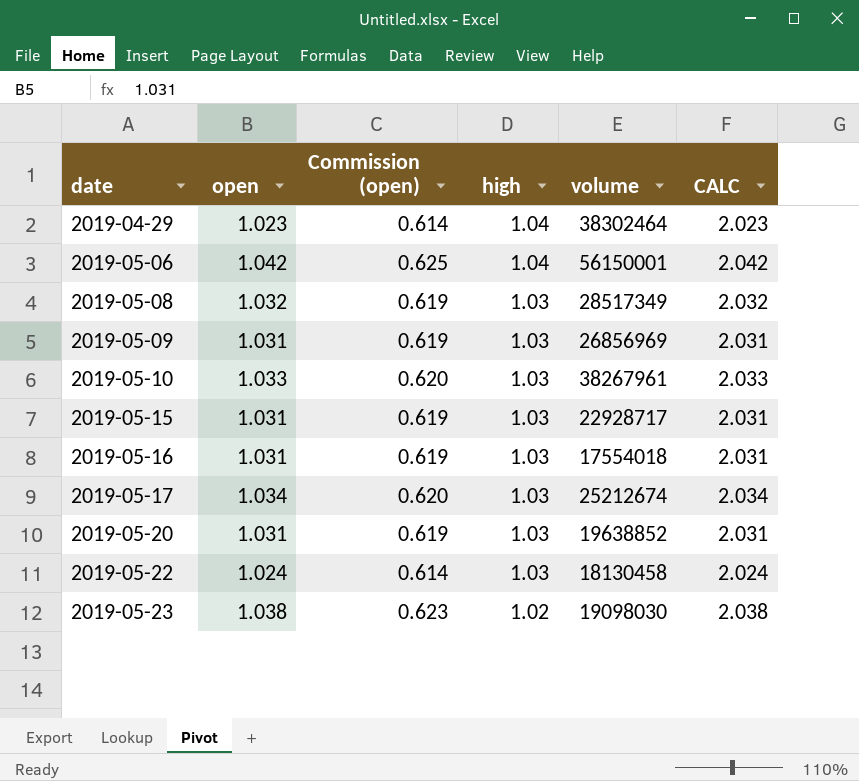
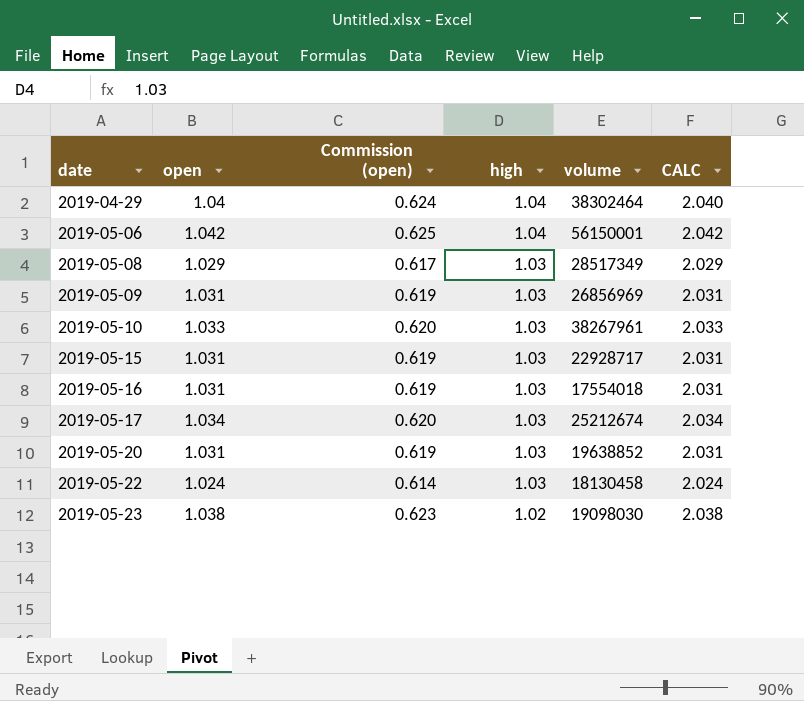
2019-04-29 | open: 1.023 -> 1.04
2019-04-29 | Commission (open): 0.614 -> 0.624
2019-04-29 | CALC: 2.023 -> 2.040
2019-05-08 | open: 1.032 -> 1.029
2019-05-08 | Commission (open): 0.619 -> 0.617
2019-05-08 | CALC: 2.032 -> 2.029

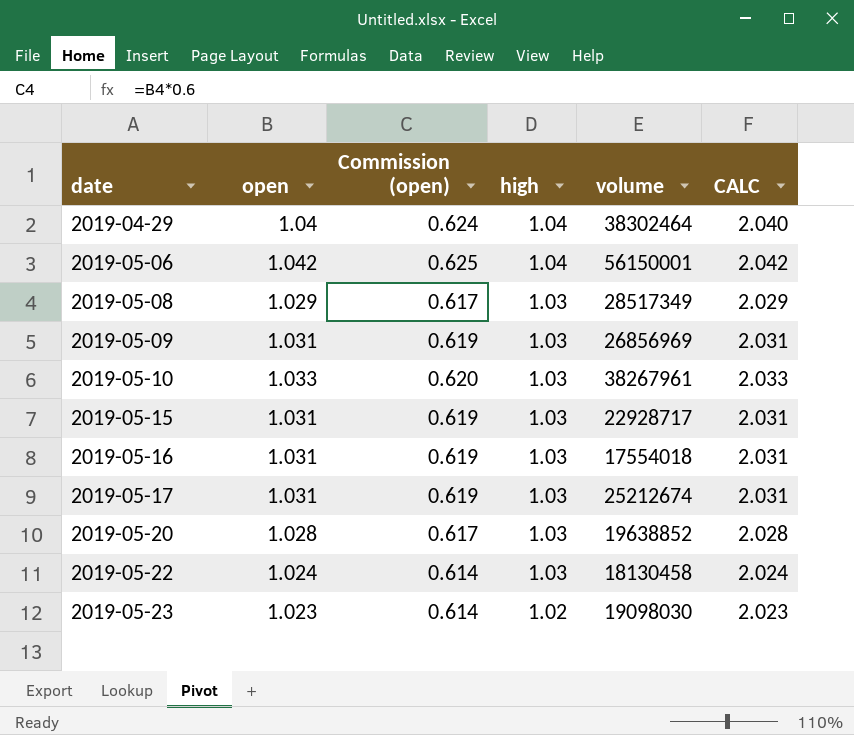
2019-05-17 | open: 1.034 -> 1.031
2019-05-17 | Commission (open): 0.620 -> 0.619
2019-05-17 | CALC: 2.034 -> 2.031
2019-05-20 | open: 1.031 -> 1.028
2019-05-20 | Commission (open): 0.619 -> 0.617
2019-05-20 | CALC: 2.031 -> 2.028
2019-05-23 | open: 1.038 -> 1.023
2019-05-23 | Commission (open): 0.623 -> 0.614
2019-05-23 | CALC: 2.038 -> 2.023

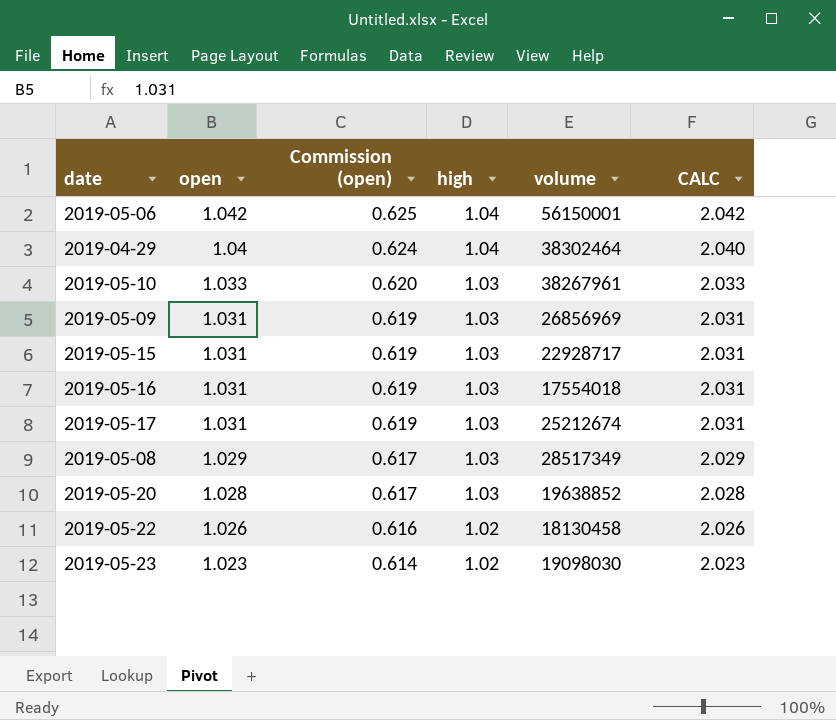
row order: date ascending -> open descending
2019-05-22 | open: 1.024 -> 1.026
2019-05-22 | Commission (open): 0.614 -> 0.616
2019-05-22 | high: 1.03 -> 1.02
2019-05-22 | CALC: 2.024 -> 2.026

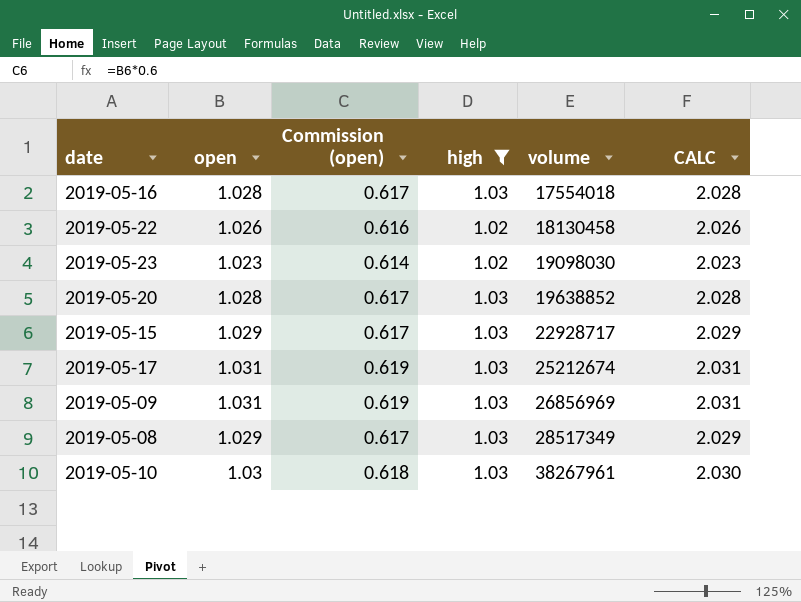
filter: none -> high != 1.04
row order: open descending -> volume ascending
2019-05-16 | open: 1.031 -> 1.028
2019-05-16 | Commission (open): 0.619 -> 0.617
2019-05-16 | CALC: 2.031 -> 2.028
2019-05-15 | open: 1.031 -> 1.029
2019-05-15 | Commission (open): 0.619 -> 0.617
2019-05-15 | CALC: 2.031 -> 2.029
2019-05-10 | open: 1.033 -> 1.03
2019-05-10 | Commission (open): 0.620 -> 0.618
2019-05-10 | CALC: 2.033 -> 2.030

